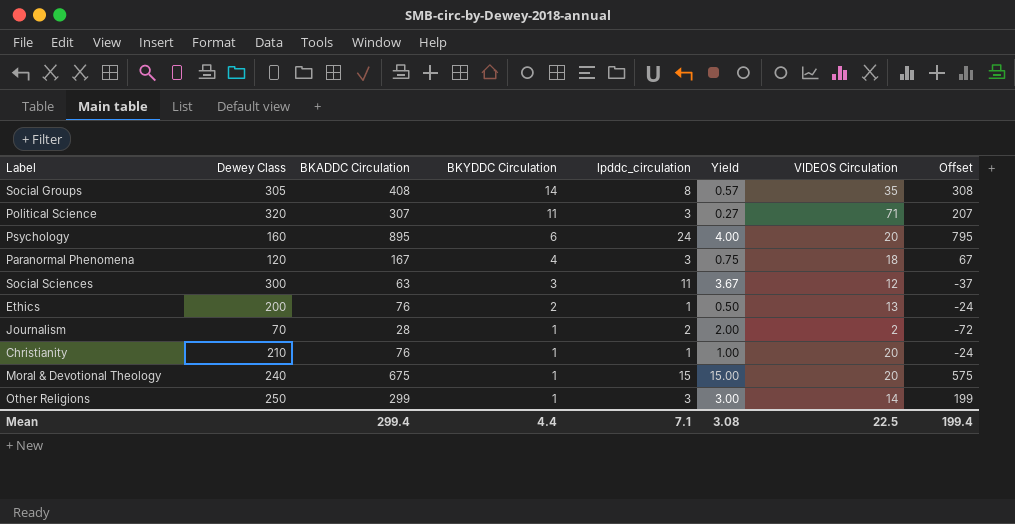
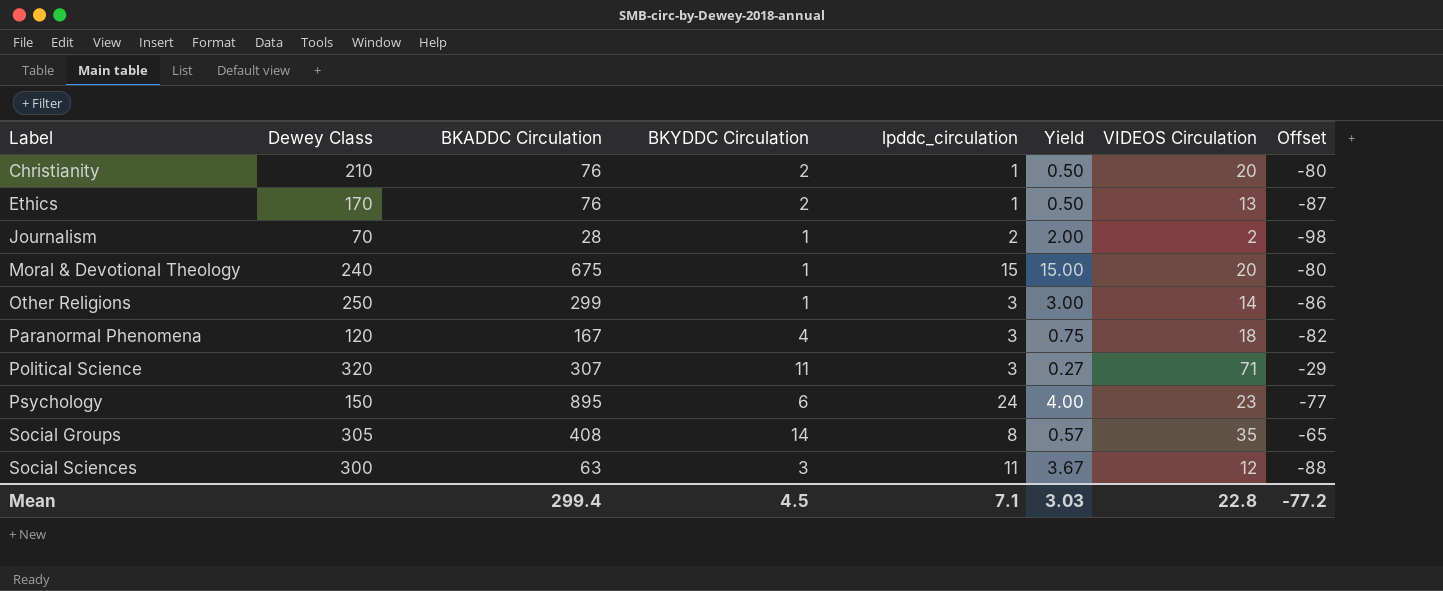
row order: BKYDDC Circulation descending -> Label ascending
column Offset | formula: [BKADDC Circulation] - 100 -> [VIDEOS Circulation] - 100
Christianity | BKYDDC Circulation: 1 -> 2
Christianity | Yield: 1.00 -> 0.50
Ethics | Dewey Class: 200 -> 170
Psychology | Dewey Class: 160 -> 150
Psychology | VIDEOS Circulation: 20 -> 23
Mean | BKYDDC Circulation: 4.4 -> 4.5
Mean | Yield: 3.08 -> 3.03
Mean | VIDEOS Circulation: 22.5 -> 22.8
Mean | Offset: 199.4 -> -77.2

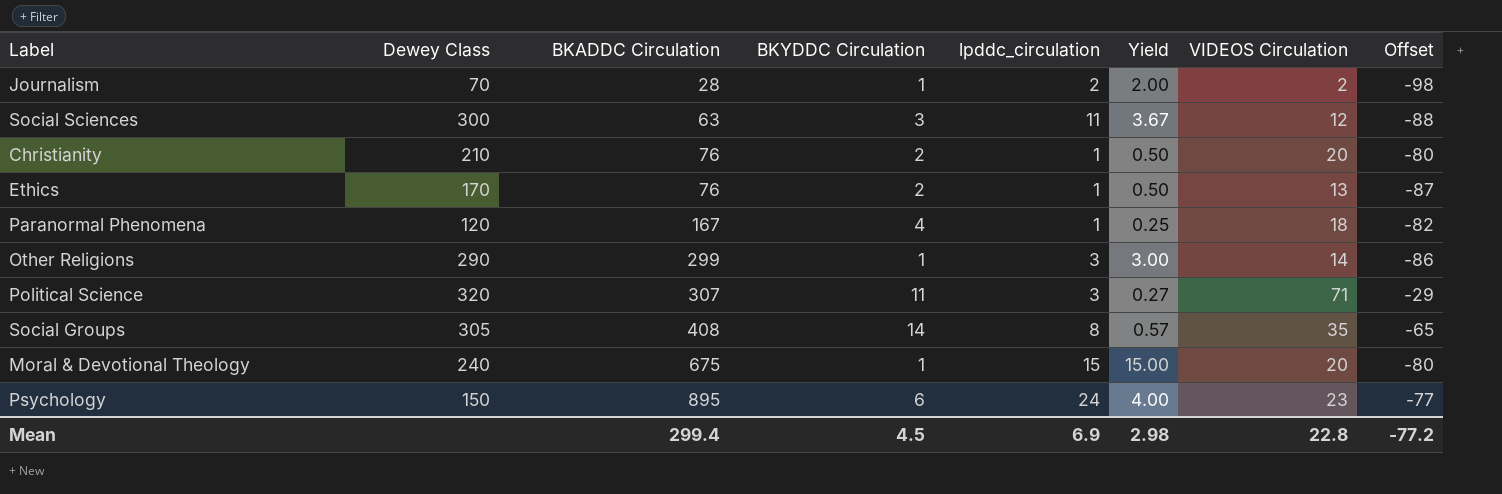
row order: Label ascending -> BKADDC Circulation ascending
Paranormal Phenomena | lpddc_circulation: 3 -> 1
Paranormal Phenomena | Yield: 0.75 -> 0.25
Other Religions | Dewey Class: 250 -> 290
Mean | lpddc_circulation: 7.1 -> 6.9
Mean | Yield: 3.03 -> 2.98

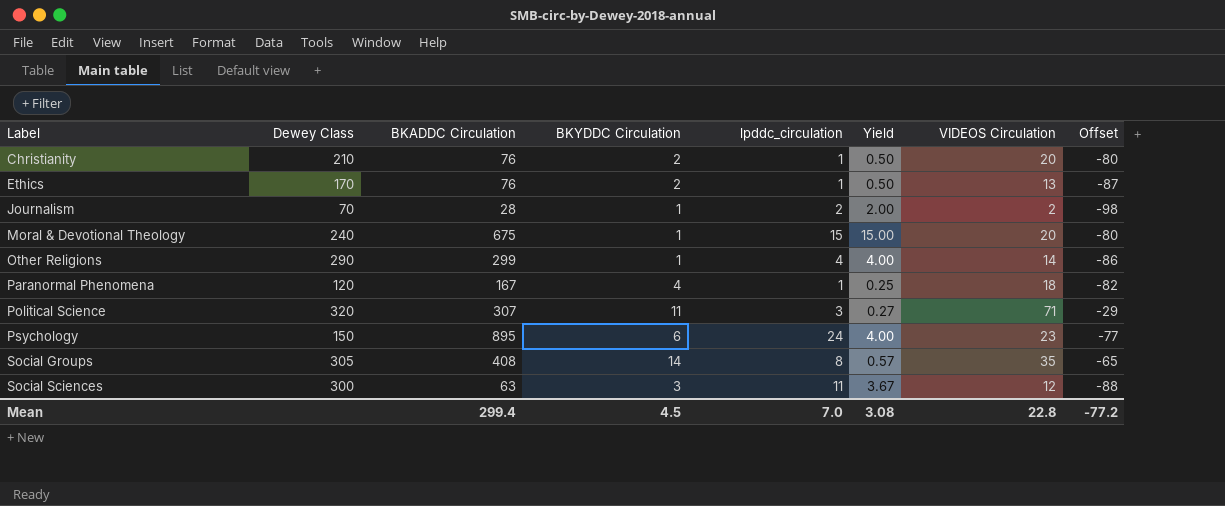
row order: BKADDC Circulation ascending -> Label ascending
Other Religions | lpddc_circulation: 3 -> 4
Other Religions | Yield: 3.00 -> 4.00
Mean | lpddc_circulation: 6.9 -> 7.0
Mean | Yield: 2.98 -> 3.08

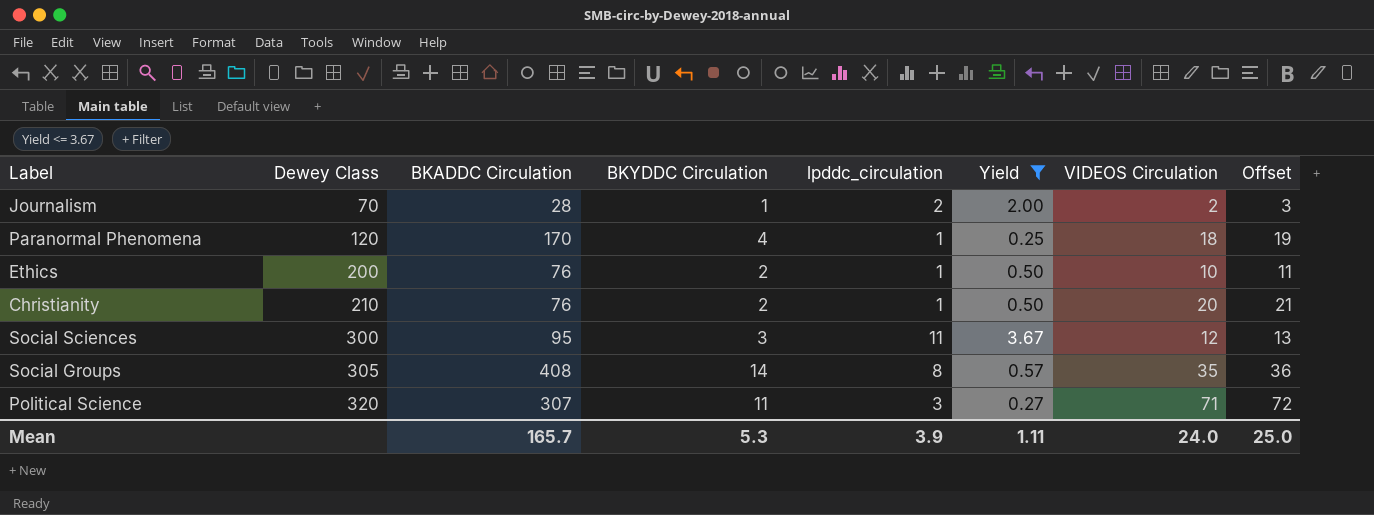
filter: none -> Yield <= 3.67
row order: Label ascending -> Dewey Class ascending
column Offset | formula: [VIDEOS Circulation] - 100 -> [VIDEOS Circulation] + 1
Paranormal Phenomena | BKADDC Circulation: 167 -> 170
Ethics | Dewey Class: 170 -> 200
Ethics | VIDEOS Circulation: 13 -> 10
Social Sciences | BKADDC Circulation: 63 -> 95
Mean | BKADDC Circulation: 299.4 -> 165.7
Mean | BKYDDC Circulation: 4.5 -> 5.3
Mean | lpddc_circulation: 7.0 -> 3.9
Mean | Yield: 3.08 -> 1.11
Mean | VIDEOS Circulation: 22.8 -> 24.0
Mean | Offset: -77.2 -> 25.0

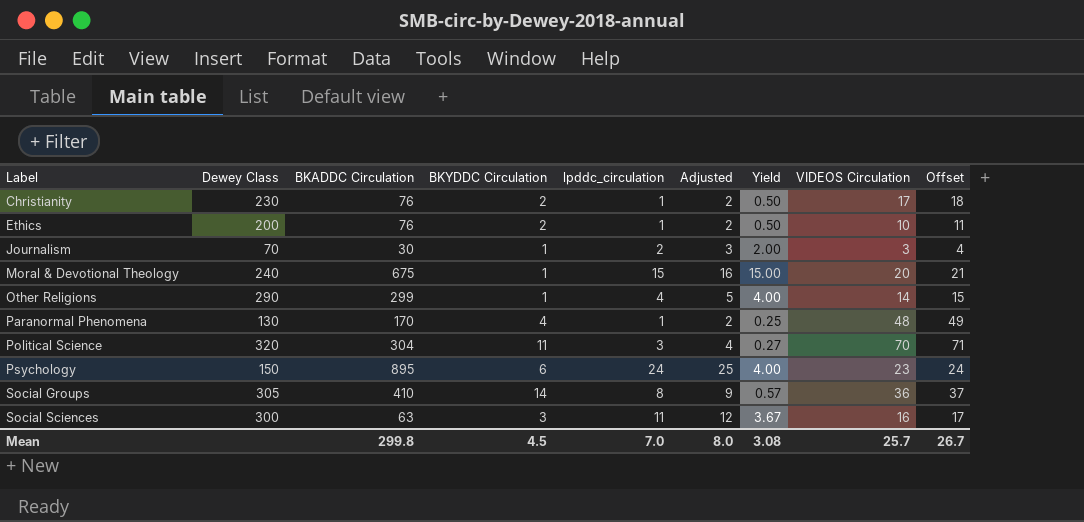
filter: Yield <= 3.67 -> none
row order: Dewey Class ascending -> Label ascending
column Adjusted | formula: none -> [lpddc_circulation] + 1
Christianity | Dewey Class: 210 -> 230
Christianity | VIDEOS Circulation: 20 -> 17
Christianity | Offset: 21 -> 18
Journalism | BKADDC Circulation: 28 -> 30
Journalism | VIDEOS Circulation: 2 -> 3
Journalism | Offset: 3 -> 4
Paranormal Phenomena | Dewey Class: 120 -> 130
Paranormal Phenomena | VIDEOS Circulation: 18 -> 48
Paranormal Phenomena | Offset: 19 -> 49
Political Science | BKADDC Circulation: 307 -> 304
Political Science | VIDEOS Circulation: 71 -> 70
Political Science | Offset: 72 -> 71
Social Groups | BKADDC Circulation: 408 -> 410
Social Groups | VIDEOS Circulation: 35 -> 36
Social Groups | Offset: 36 -> 37
Social Sciences | BKADDC Circulation: 95 -> 63
Social Sciences | VIDEOS Circulation: 12 -> 16
Social Sciences | Offset: 13 -> 17
Mean | BKADDC Circulation: 165.7 -> 299.8
Mean | BKYDDC Circulation: 5.3 -> 4.5
Mean | lpddc_circulation: 3.9 -> 7.0
Mean | Yield: 1.11 -> 3.08
Mean | VIDEOS Circulation: 24.0 -> 25.7
Mean | Offset: 25.0 -> 26.7

